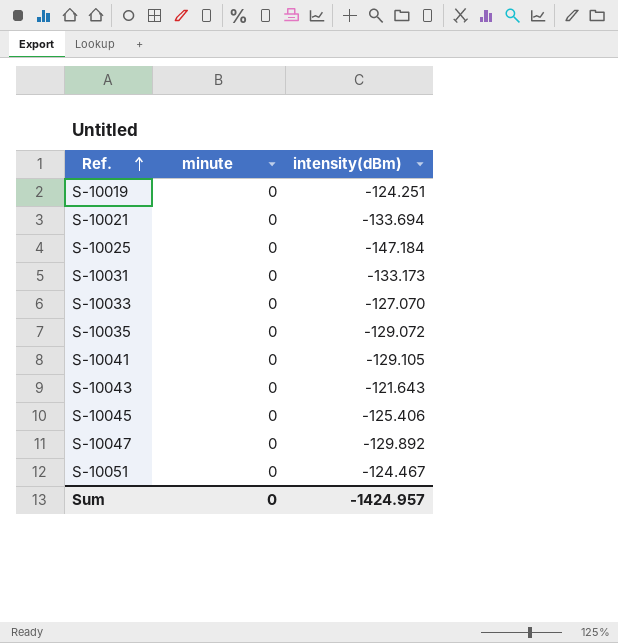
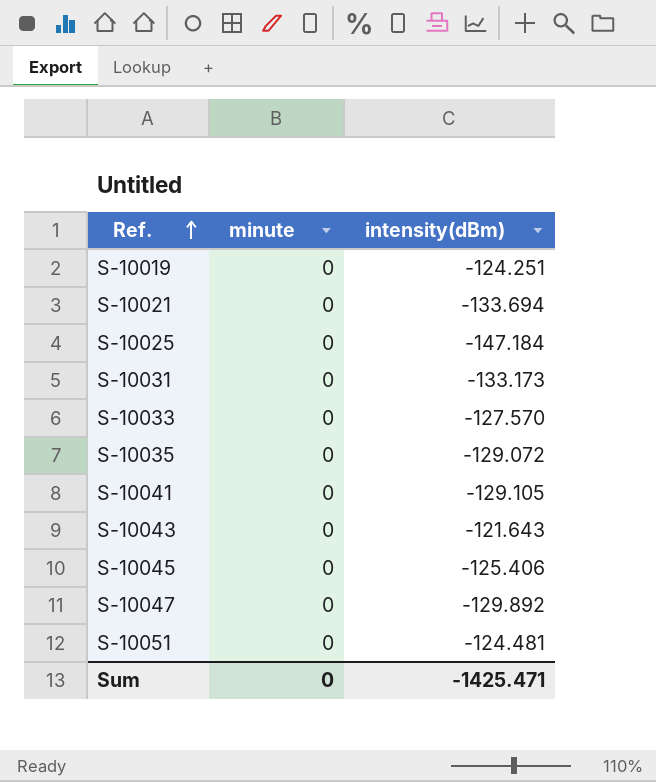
S-10033 | intensity(dBm): -127.070 -> -127.570
S-10051 | intensity(dBm): -124.467 -> -124.481
Sum | intensity(dBm): -1424.957 -> -1425.471

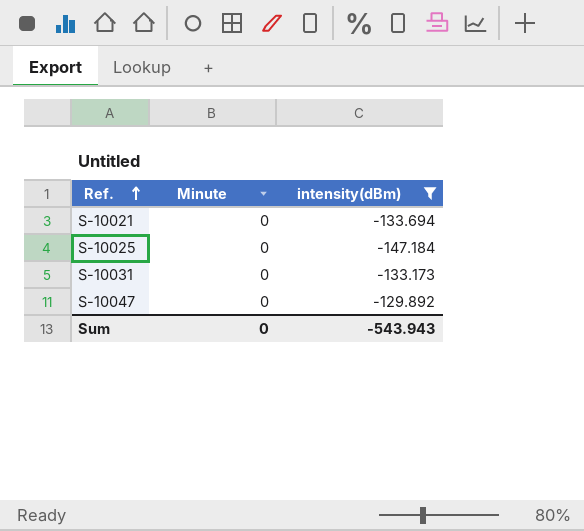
filter: none -> intensity(dBm) <= -129.892
column name: minute -> Minute
Sum | intensity(dBm): -1425.471 -> -543.943

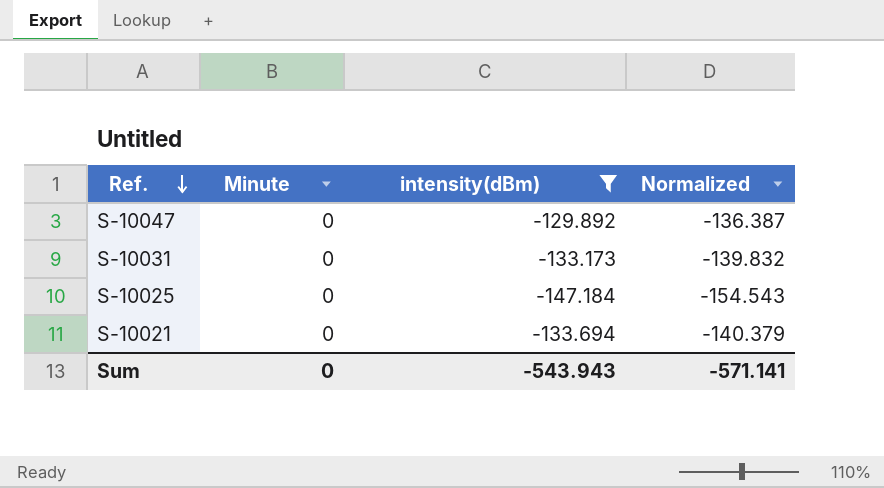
row order: Ref. ascending -> Ref. descending
column Normalized | formula: none -> [intensity(dBm)] * 1.05

